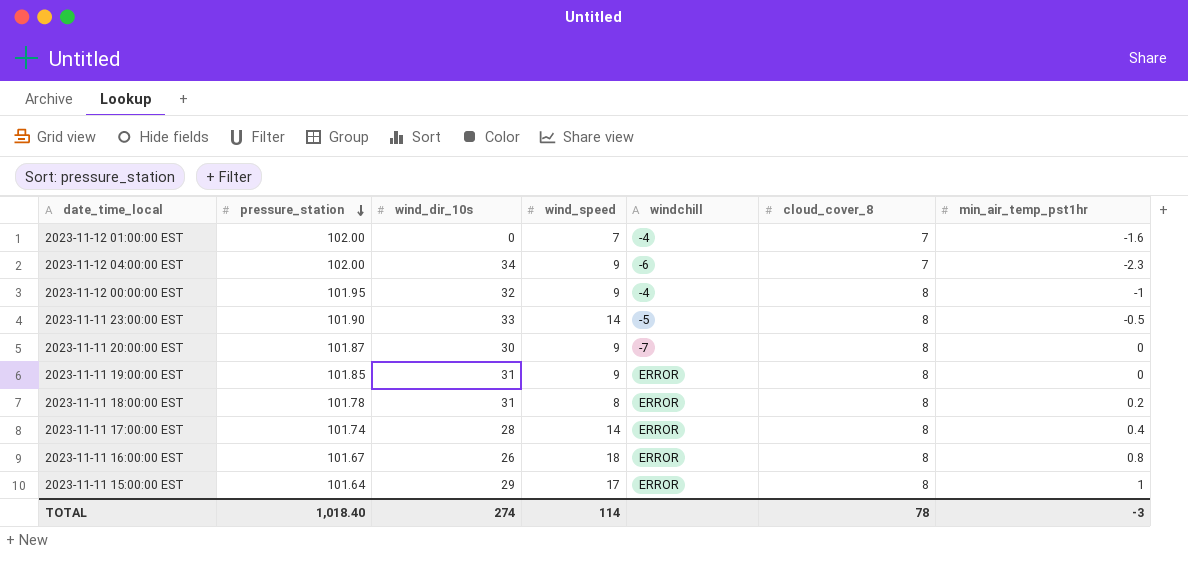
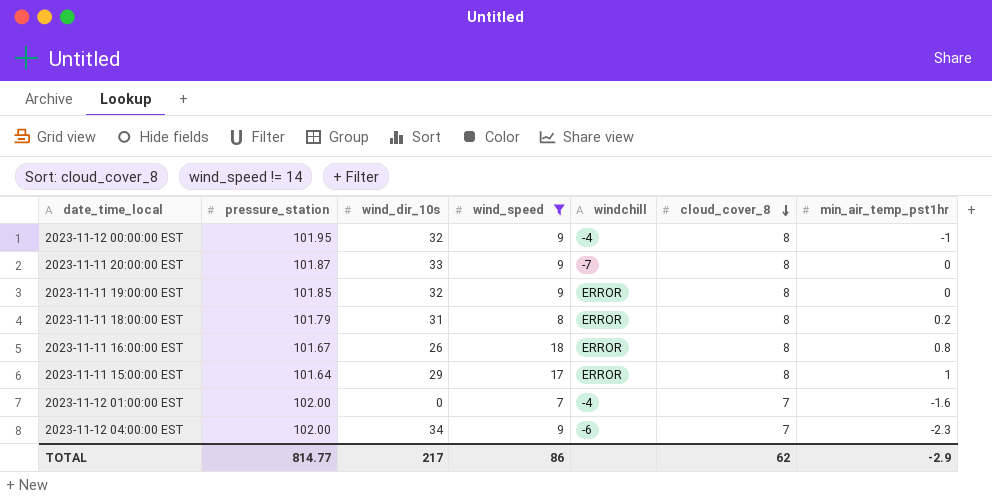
filter: none -> wind_speed != 14
row order: pressure_station descending -> cloud_cover_8 descending
2023-11-11 20:00:00 EST | wind_dir_10s: 30 -> 33
2023-11-11 19:00:00 EST | wind_dir_10s: 31 -> 32
2023-11-11 18:00:00 EST | pressure_station: 101.78 -> 101.79
TOTAL | pressure_station: 1,018.40 -> 814.77
TOTAL | wind_dir_10s: 274 -> 217
TOTAL | wind_speed: 114 -> 86
TOTAL | cloud_cover_8: 78 -> 62
TOTAL | min_air_temp_pst1hr: -3 -> -2.9

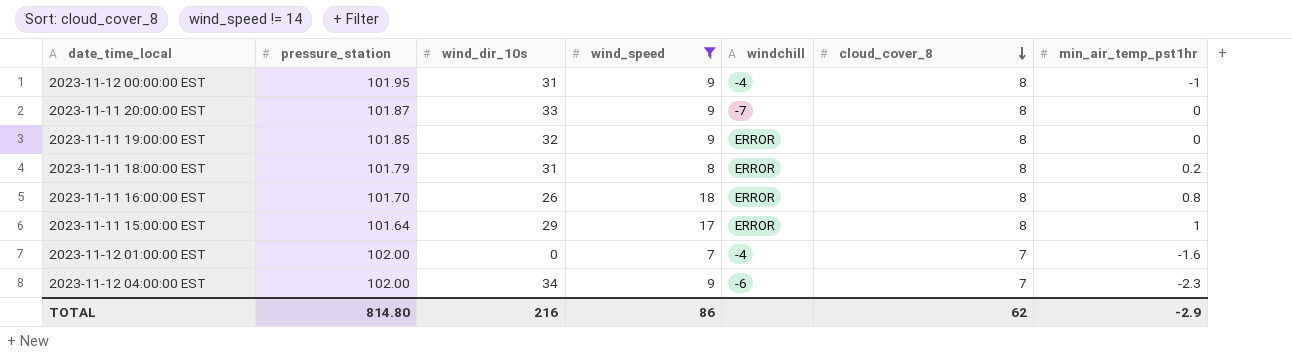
2023-11-12 00:00:00 EST | wind_dir_10s: 32 -> 31
2023-11-11 16:00:00 EST | pressure_station: 101.67 -> 101.70
TOTAL | pressure_station: 814.77 -> 814.80
TOTAL | wind_dir_10s: 217 -> 216

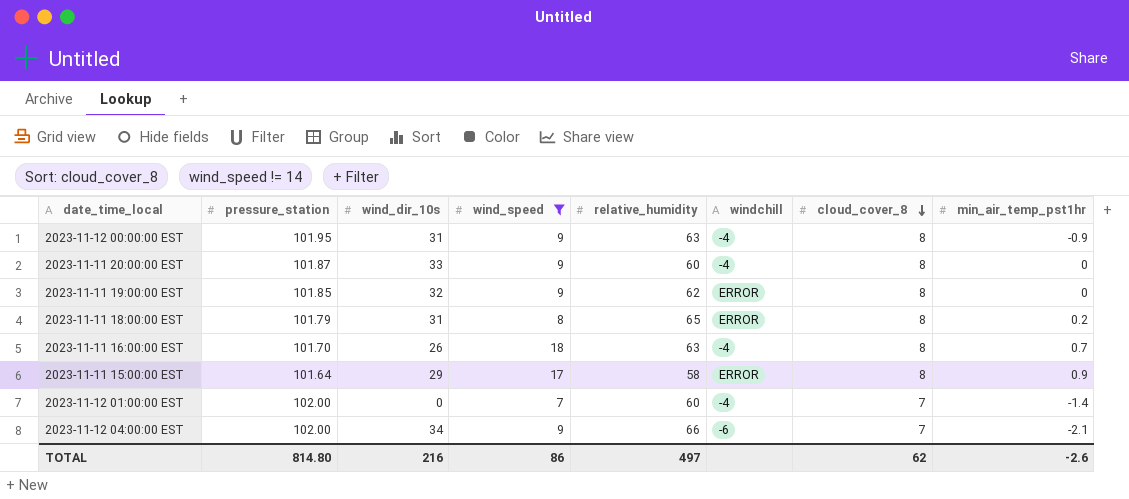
column relative_humidity | position: none -> 5
2023-11-12 00:00:00 EST | min_air_temp_pst1hr: -1 -> -0.9
2023-11-11 20:00:00 EST | windchill: -7 -> -4
2023-11-11 16:00:00 EST | windchill: ERROR -> -4
2023-11-11 16:00:00 EST | min_air_temp_pst1hr: 0.8 -> 0.7
2023-11-11 15:00:00 EST | min_air_temp_pst1hr: 1 -> 0.9
2023-11-12 01:00:00 EST | min_air_temp_pst1hr: -1.6 -> -1.4
2023-11-12 04:00:00 EST | min_air_temp_pst1hr: -2.3 -> -2.1
TOTAL | min_air_temp_pst1hr: -2.9 -> -2.6

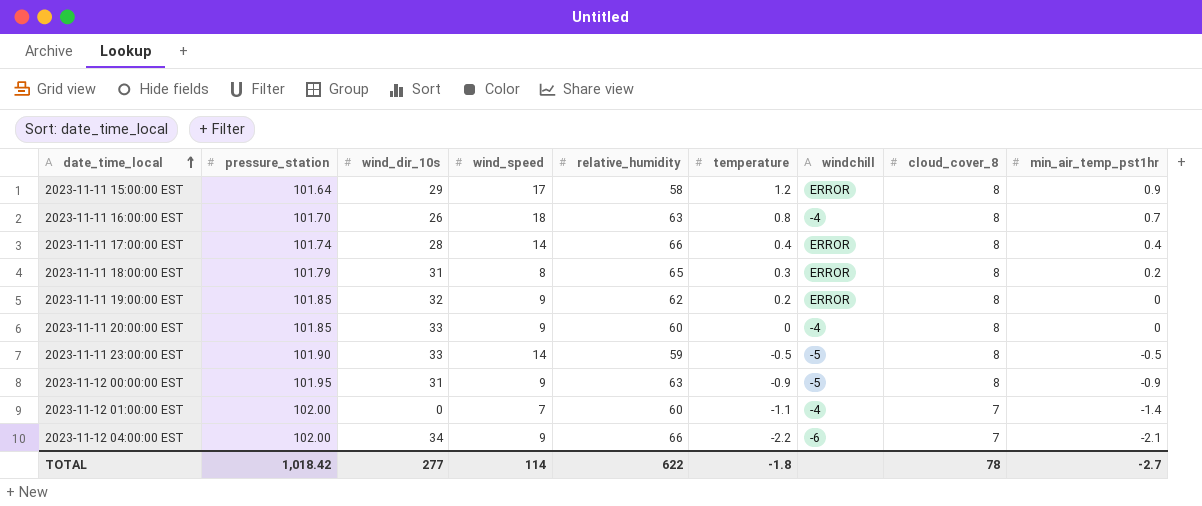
filter: wind_speed != 14 -> none
row order: cloud_cover_8 descending -> date_time_local ascending
column temperature | position: none -> 6
2023-11-11 20:00:00 EST | pressure_station: 101.87 -> 101.85
2023-11-12 00:00:00 EST | windchill: -4 -> -5
TOTAL | pressure_station: 814.80 -> 1,018.42
TOTAL | wind_dir_10s: 216 -> 277
TOTAL | wind_speed: 86 -> 114
TOTAL | relative_humidity: 497 -> 622
TOTAL | cloud_cover_8: 62 -> 78
TOTAL | min_air_temp_pst1hr: -2.6 -> -2.7

